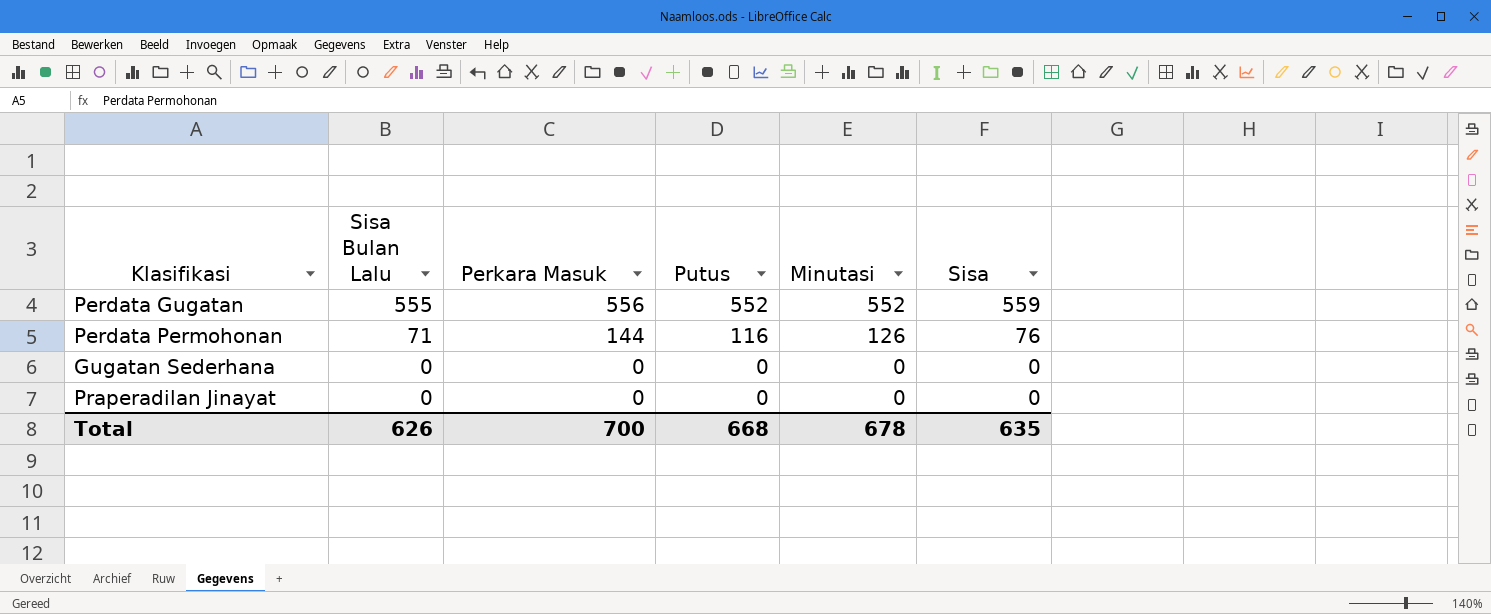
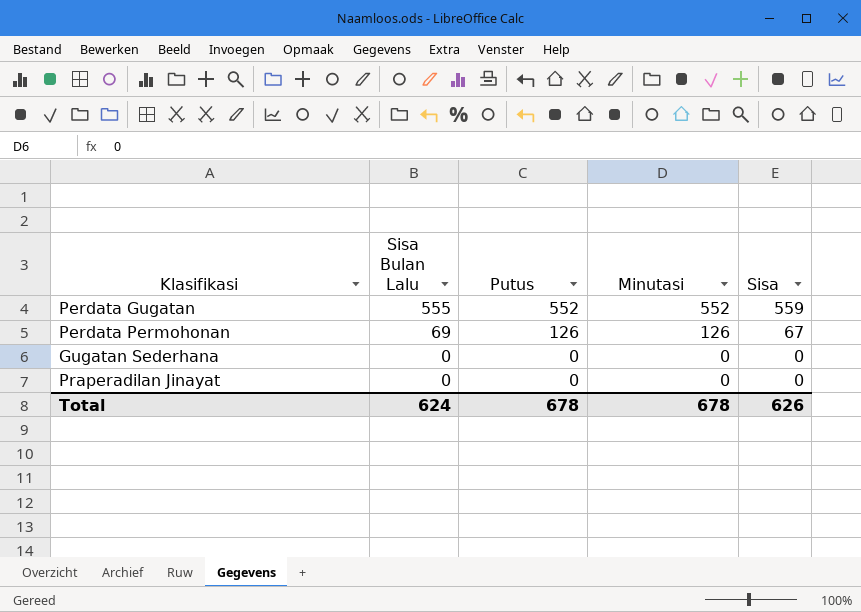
column Perkara Masuk | position: 3 -> none
Perdata Permohonan | Sisa Bulan Lalu: 71 -> 69
Perdata Permohonan | Putus: 116 -> 126
Perdata Permohonan | Sisa: 76 -> 67
Total | Sisa Bulan Lalu: 626 -> 624
Total | Putus: 668 -> 678
Total | Sisa: 635 -> 626

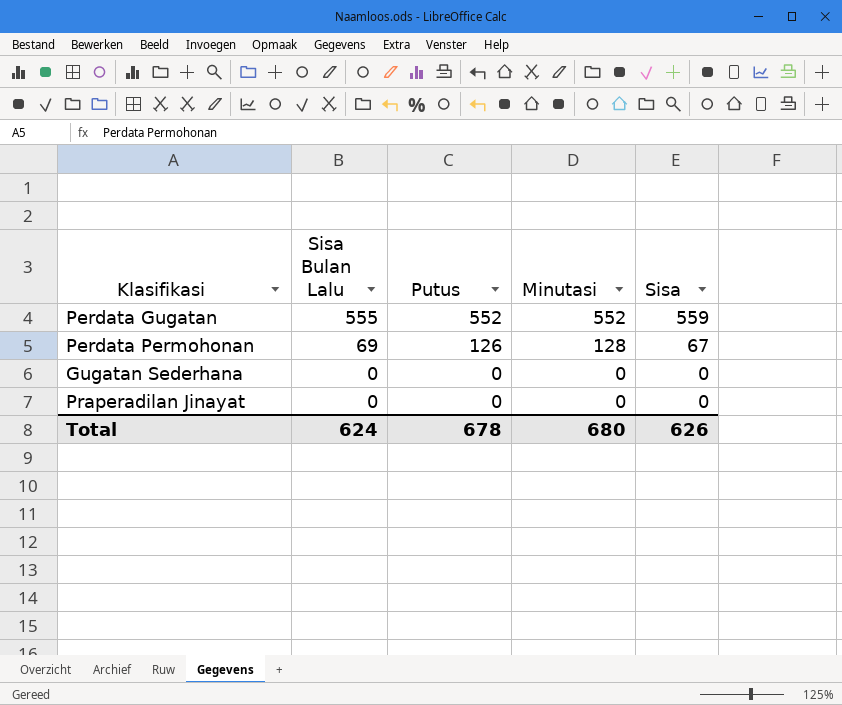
Perdata Permohonan | Minutasi: 126 -> 128
Total | Minutasi: 678 -> 680

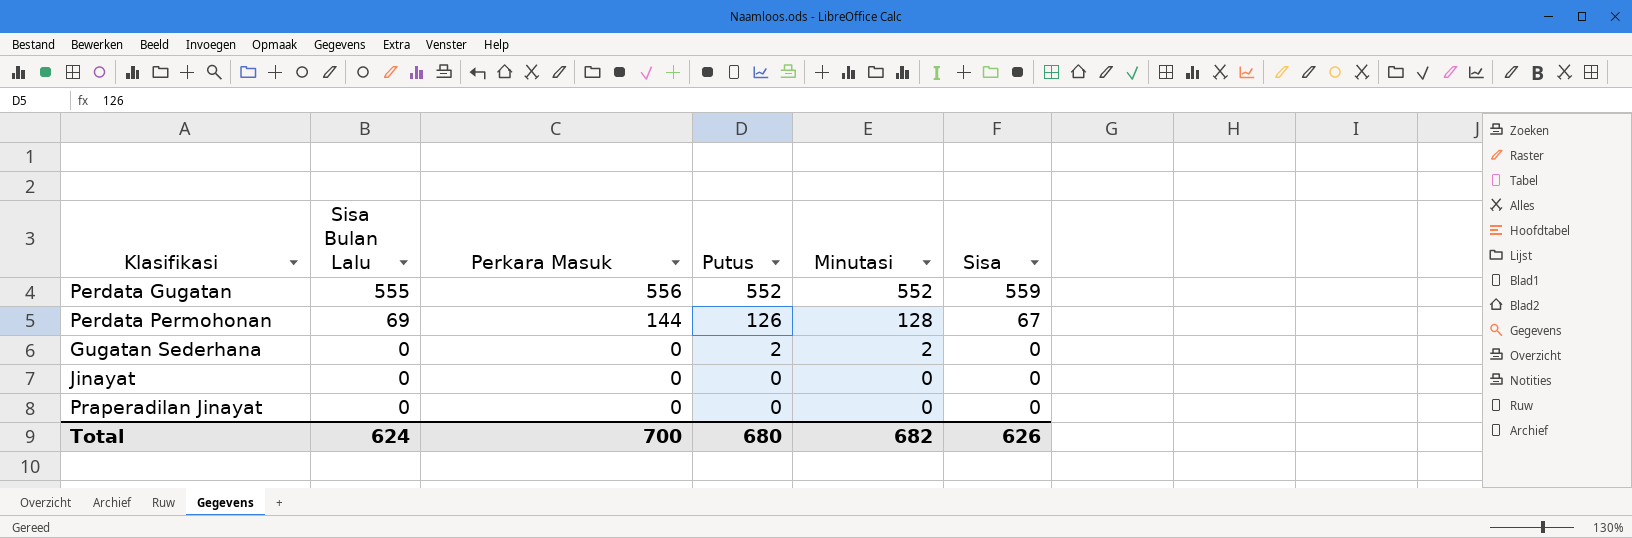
column Perkara Masuk | position: none -> 3
Gugatan Sederhana | Putus: 0 -> 2
Gugatan Sederhana | Minutasi: 0 -> 2
row Jinayat: none -> 0 | 0 | 0 | 0 | 0
Total | Putus: 678 -> 680
Total | Minutasi: 680 -> 682

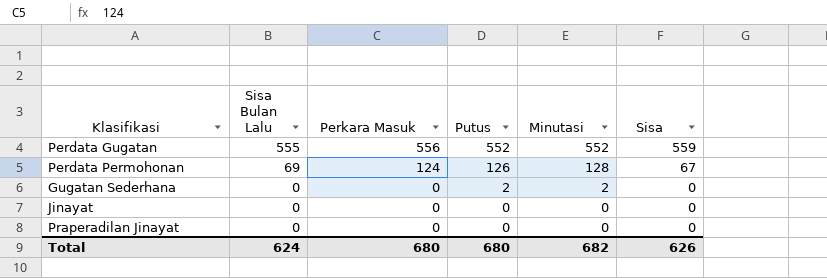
Perdata Permohonan | Perkara Masuk: 144 -> 124
Total | Perkara Masuk: 700 -> 680

